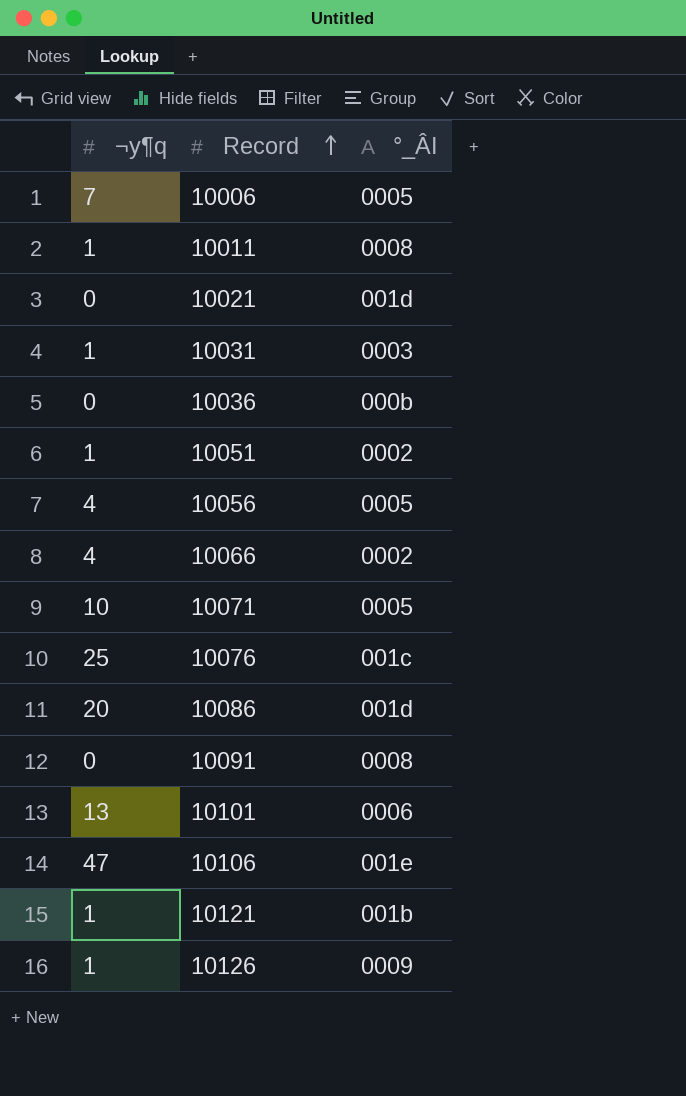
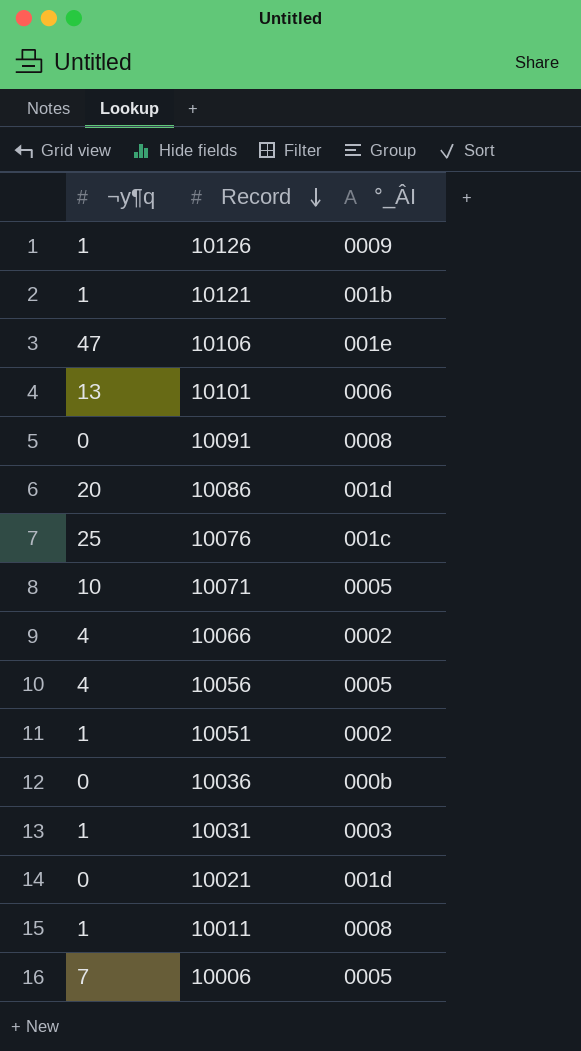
row order: Record ascending -> Record descending

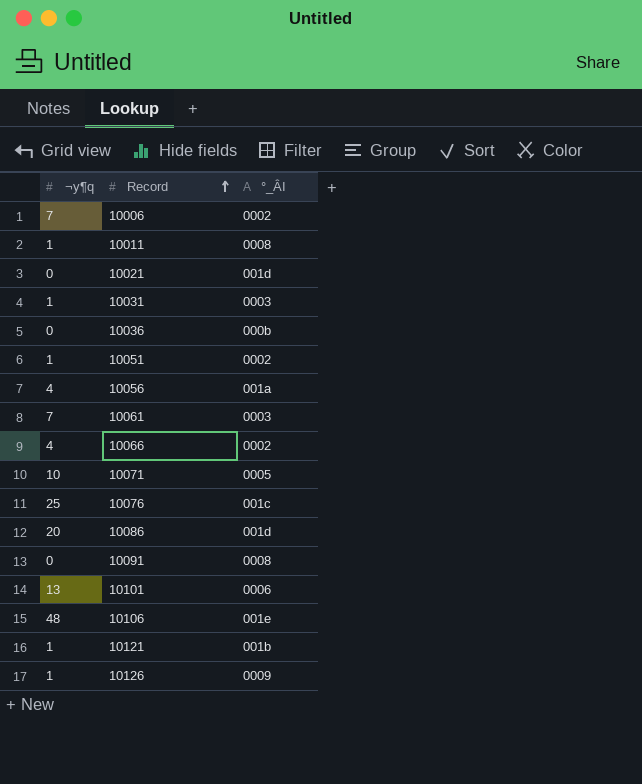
row order: Record descending -> Record ascending
10006 | °_ÂI: 0005 -> 0002
10056 | °_ÂI: 0005 -> 001a
row 10061: none -> 7 | 0003
10106 | ¬y¶q: 47 -> 48

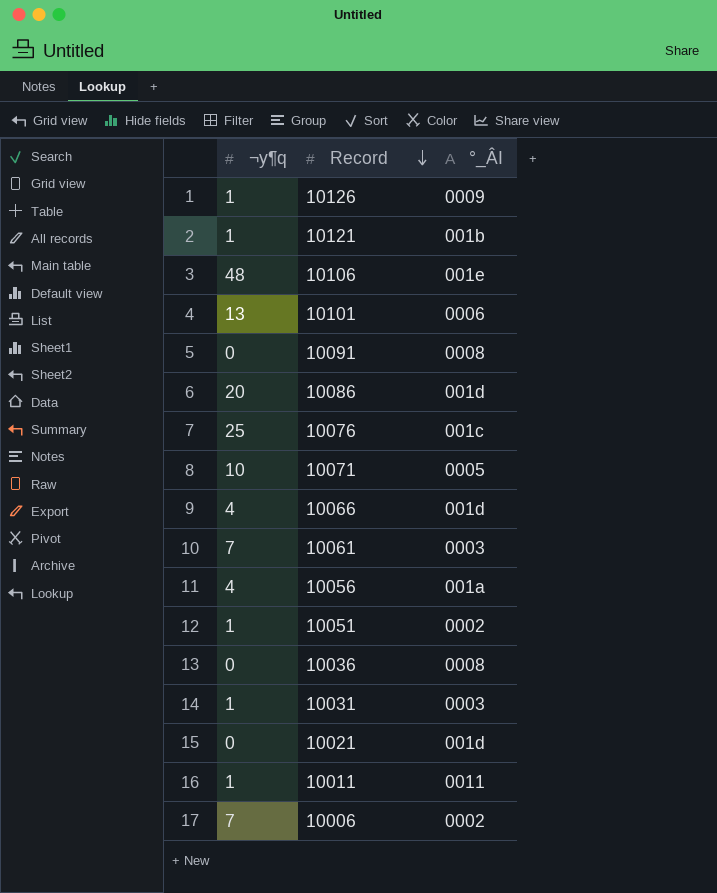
row order: Record ascending -> Record descending
10066 | °_ÂI: 0002 -> 001d
10036 | °_ÂI: 000b -> 0008
10011 | °_ÂI: 0008 -> 0011

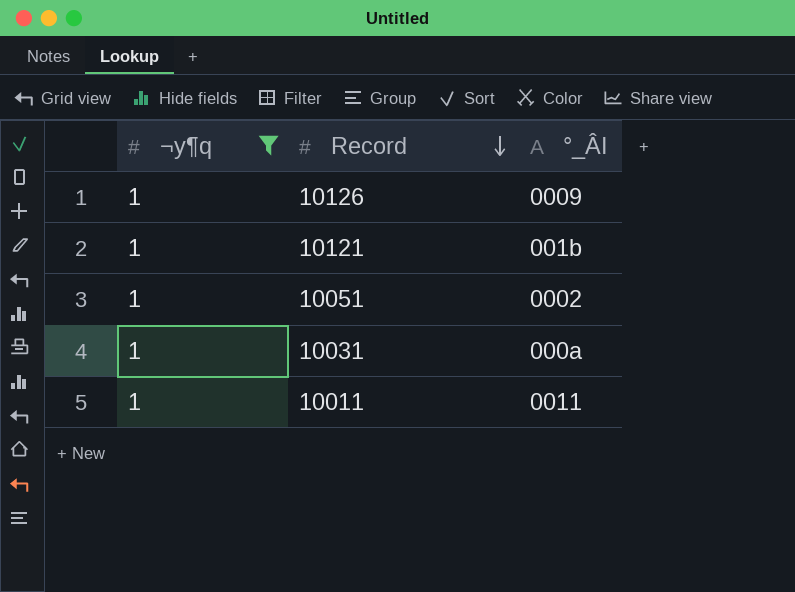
filter: none -> ¬y¶q = 1
10031 | °_ÂI: 0003 -> 000a

